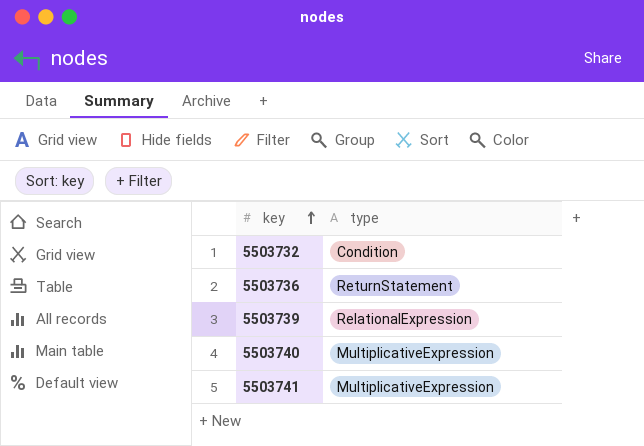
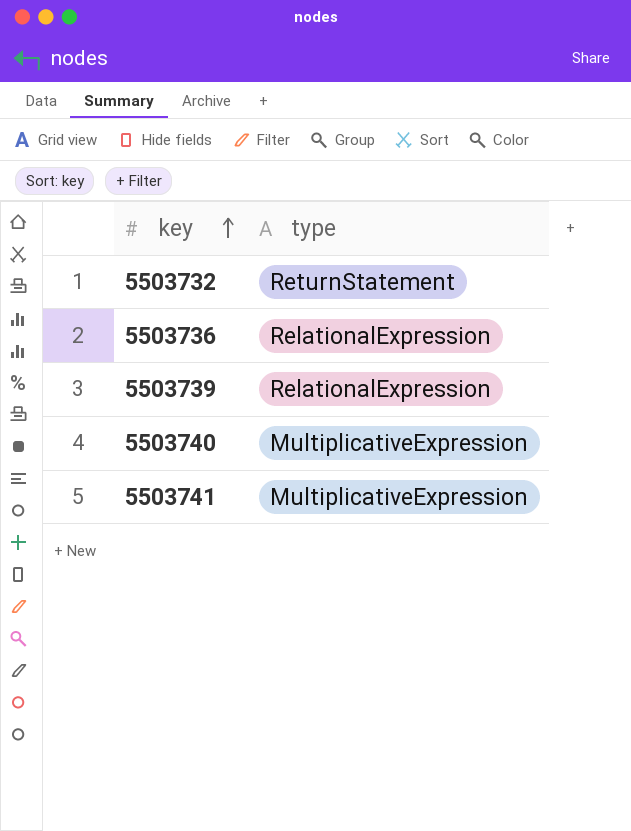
5503732 | type: Condition -> ReturnStatement
5503736 | type: ReturnStatement -> RelationalExpression

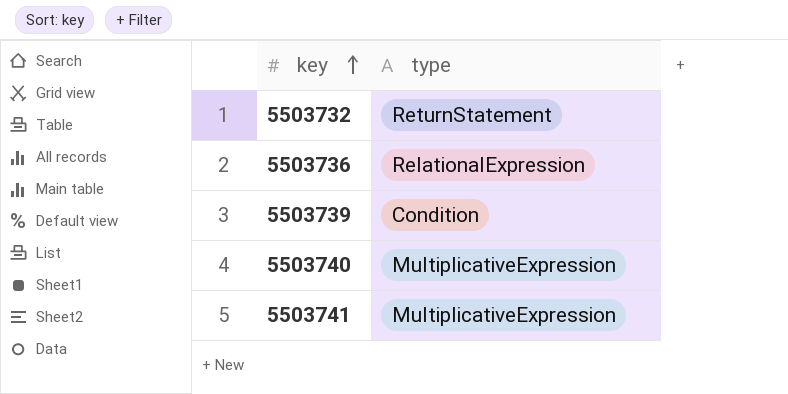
5503739 | type: RelationalExpression -> Condition

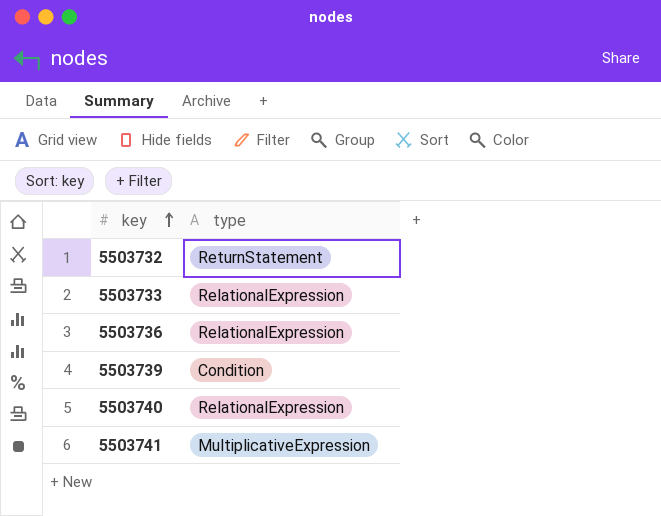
row 5503733: none -> RelationalExpression
5503740 | type: MultiplicativeExpression -> RelationalExpression

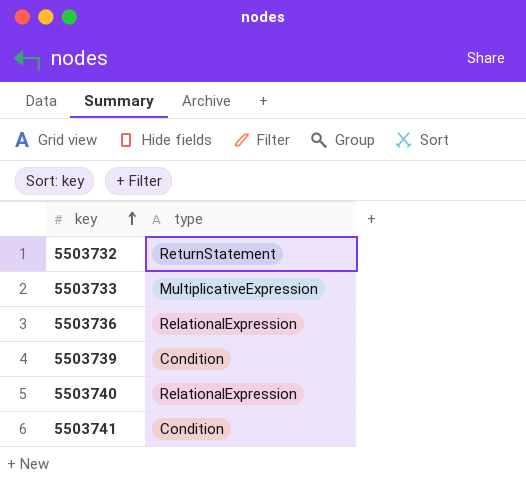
5503733 | type: RelationalExpression -> MultiplicativeExpression
5503741 | type: MultiplicativeExpression -> Condition

